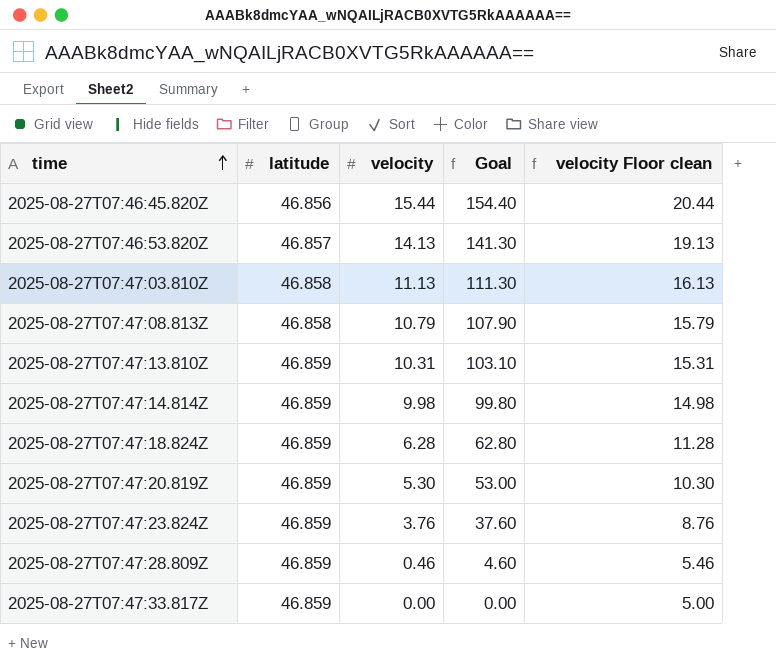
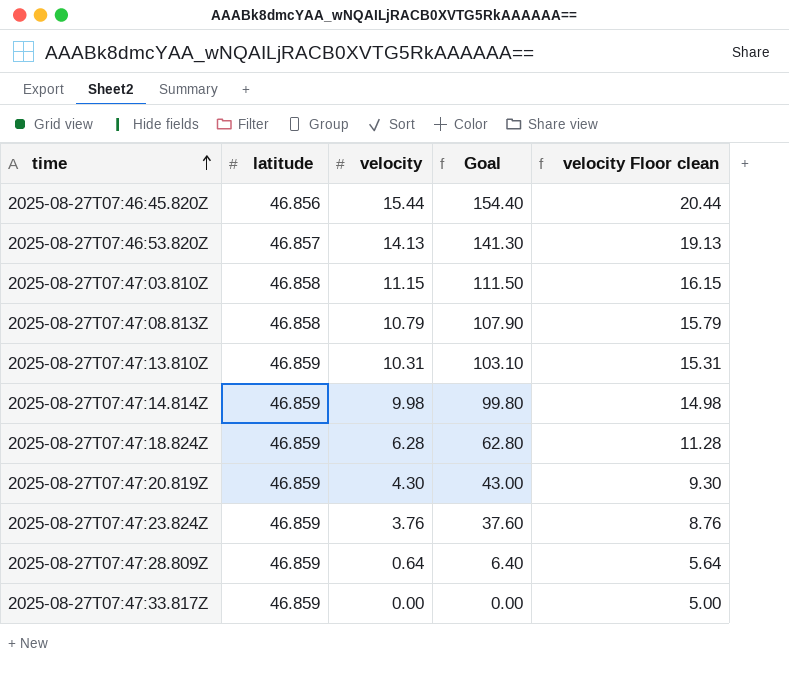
2025-08-27T07:47:03.810Z | velocity: 11.13 -> 11.15
2025-08-27T07:47:03.810Z | Goal: 111.30 -> 111.50
2025-08-27T07:47:03.810Z | velocity Floor clean: 16.13 -> 16.15
2025-08-27T07:47:20.819Z | velocity: 5.30 -> 4.30
2025-08-27T07:47:20.819Z | Goal: 53.00 -> 43.00
2025-08-27T07:47:20.819Z | velocity Floor clean: 10.30 -> 9.30
2025-08-27T07:47:28.809Z | velocity: 0.46 -> 0.64
2025-08-27T07:47:28.809Z | Goal: 4.60 -> 6.40
2025-08-27T07:47:28.809Z | velocity Floor clean: 5.46 -> 5.64

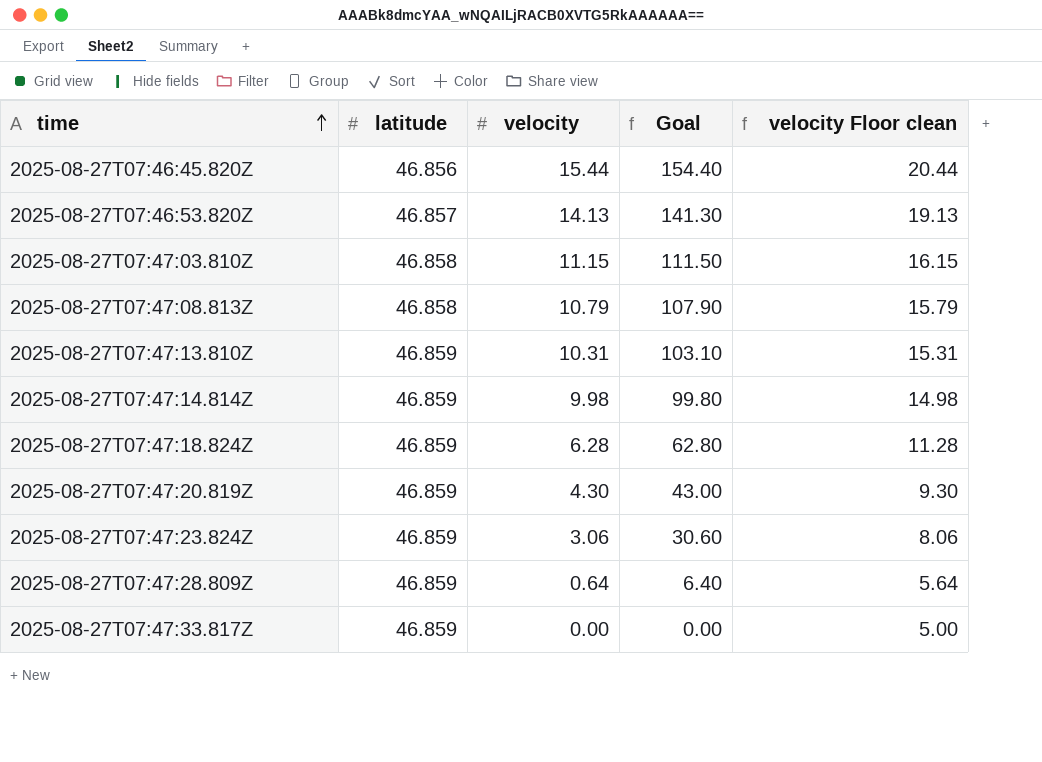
2025-08-27T07:47:23.824Z | velocity: 3.76 -> 3.06
2025-08-27T07:47:23.824Z | Goal: 37.60 -> 30.60
2025-08-27T07:47:23.824Z | velocity Floor clean: 8.76 -> 8.06

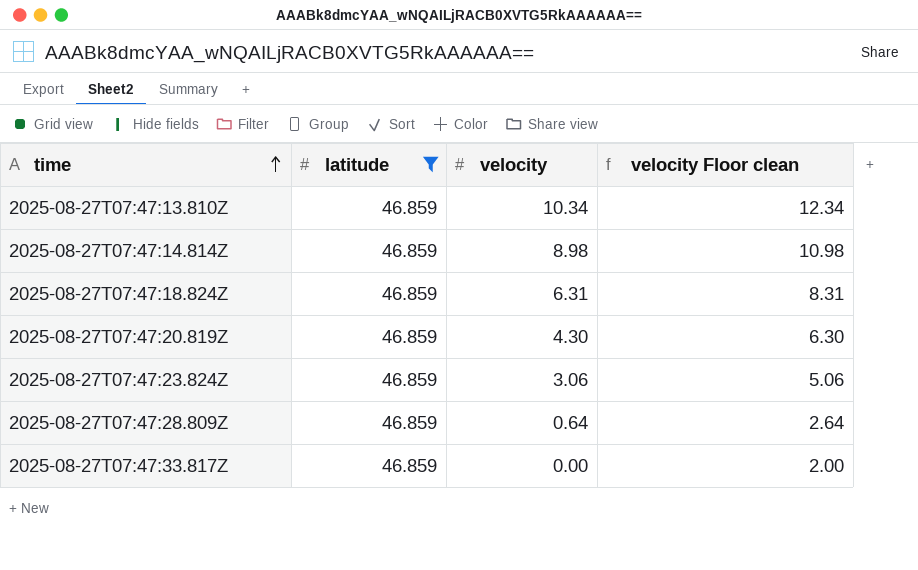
filter: none -> latitude = 46.859
column Goal | formula: [velocity] * 10 -> none
column velocity Floor clean | formula: [velocity] + 5 -> [velocity] + 2
2025-08-27T07:47:13.810Z | velocity: 10.31 -> 10.34
2025-08-27T07:47:14.814Z | velocity: 9.98 -> 8.98
2025-08-27T07:47:18.824Z | velocity: 6.28 -> 6.31

